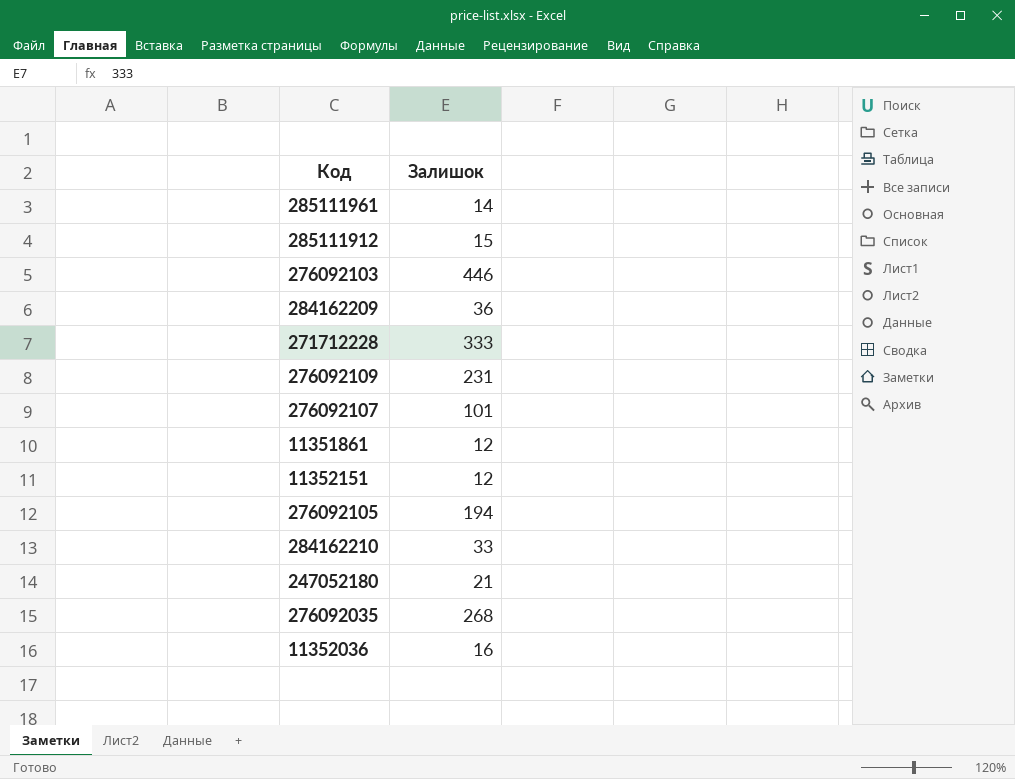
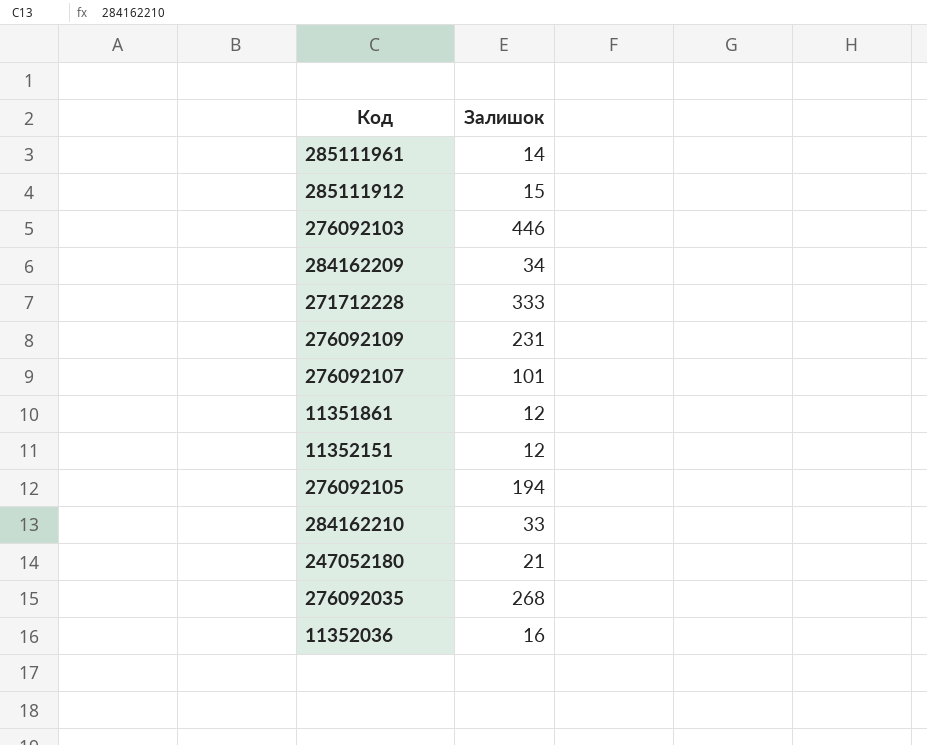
284162209 | Залишок: 36 -> 34

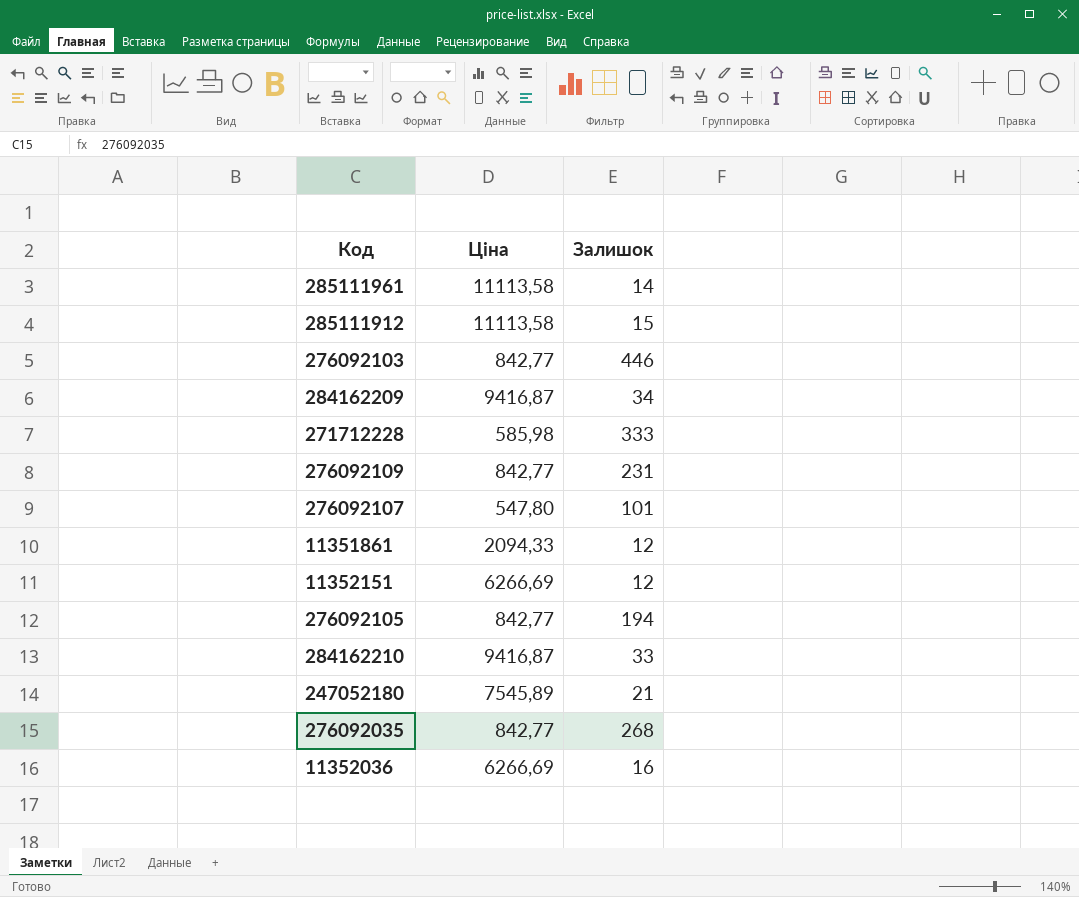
column Ціна | position: none -> 2

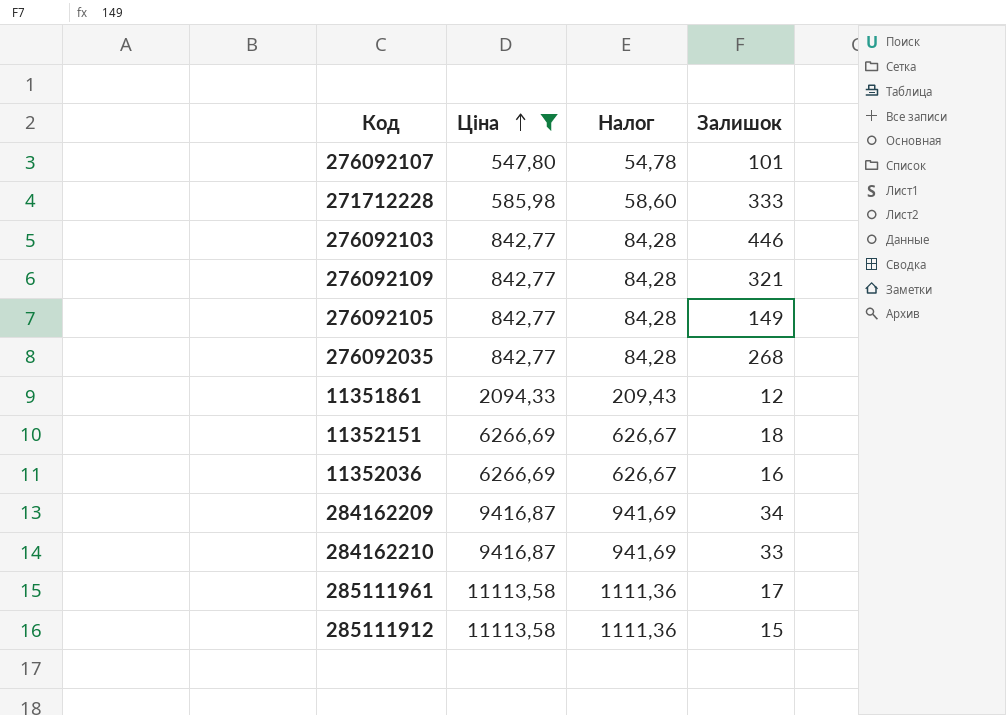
filter: none -> Ціна != 7545,89
row order: none -> Ціна ascending
column Налог | formula: none -> [Ціна] * 0,1
276092109 | Залишок: 231 -> 321
276092105 | Залишок: 194 -> 149
11352151 | Залишок: 12 -> 18
285111961 | Залишок: 14 -> 17

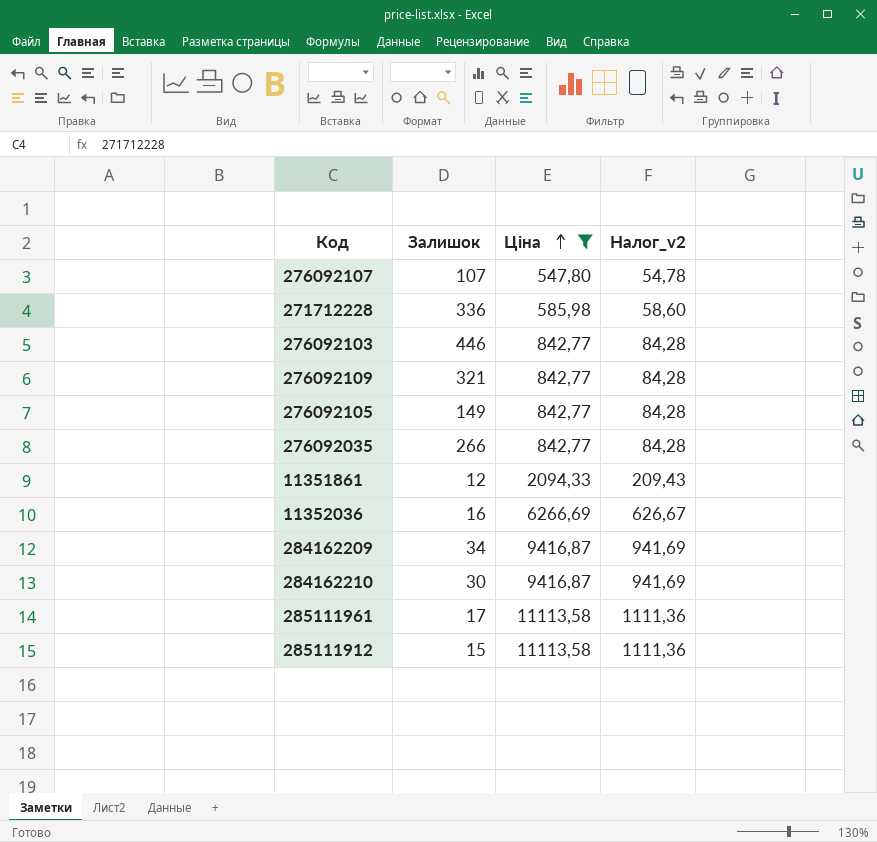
column Залишок | position: 4 -> 2
column name: Налог -> Налог_v2
row 11352151: 6266,69 | 626,67 | 18 -> none
276092107 | Залишок: 101 -> 107
271712228 | Залишок: 333 -> 336
276092035 | Залишок: 268 -> 266
284162210 | Залишок: 33 -> 30

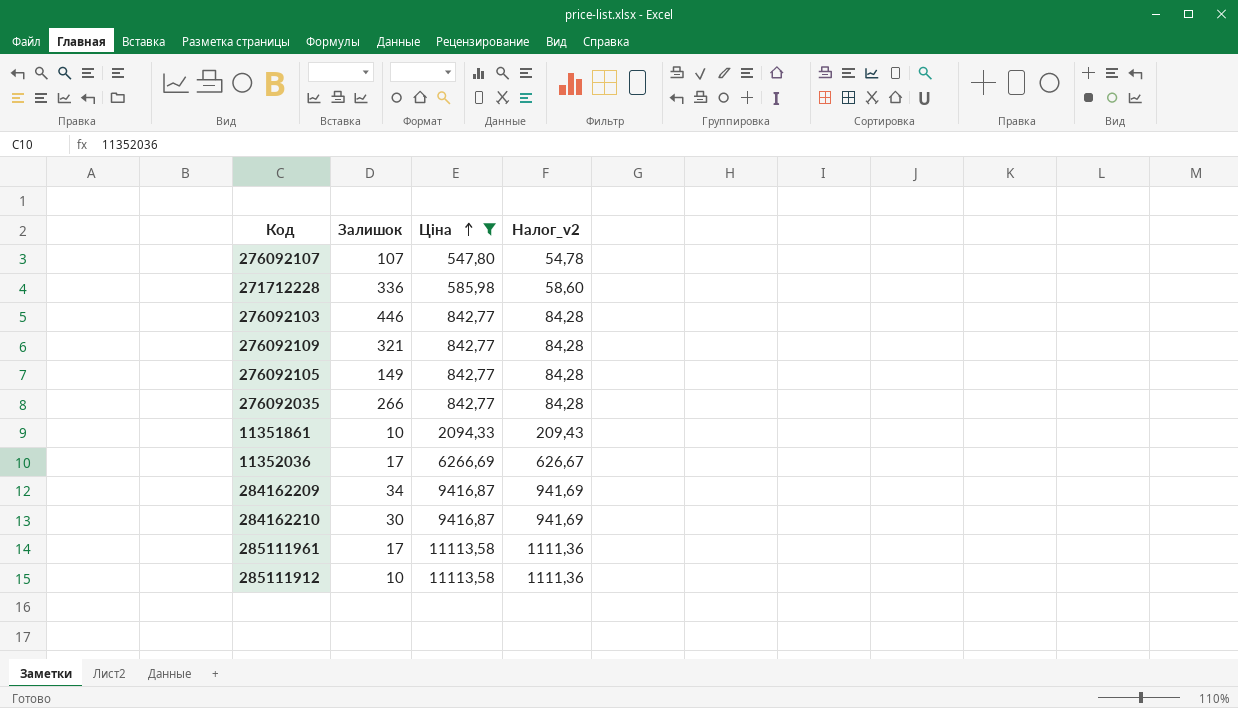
11351861 | Залишок: 12 -> 10
11352036 | Залишок: 16 -> 17
285111912 | Залишок: 15 -> 10

